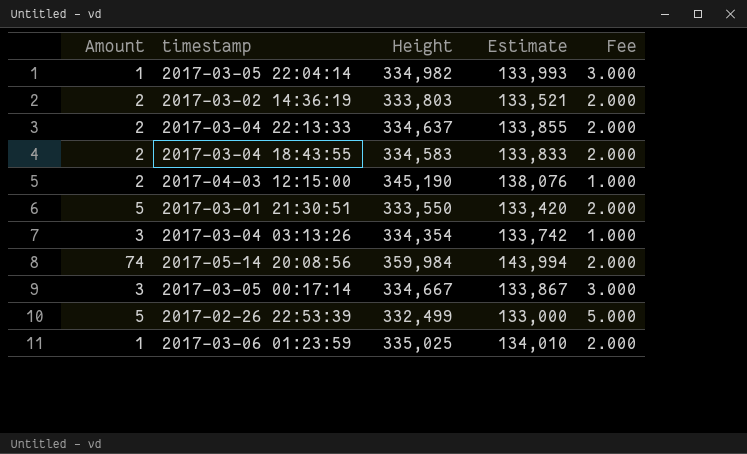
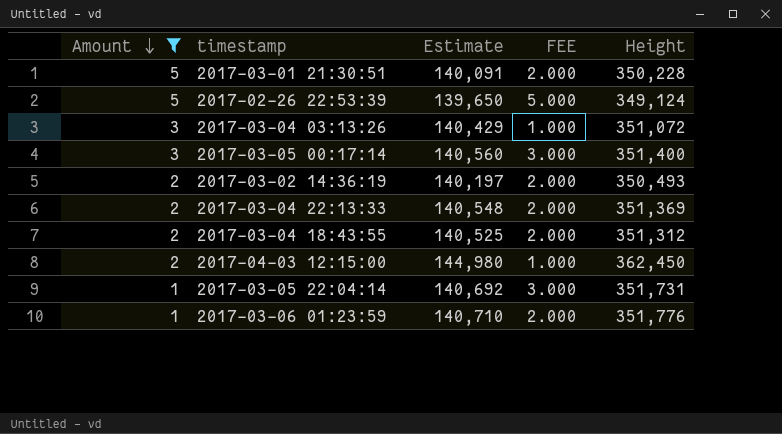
filter: none -> Amount != 74
row order: none -> Amount descending
column name: Fee -> FEE
column Height | position: 3 -> 5
2017-03-01 21:30:51 | Estimate: 133,420 -> 140,091
2017-03-01 21:30:51 | Height: 333,550 -> 350,228
2017-02-26 22:53:39 | Estimate: 133,000 -> 139,650
2017-02-26 22:53:39 | Height: 332,499 -> 349,124
2017-03-04 03:13:26 | Estimate: 133,742 -> 140,429
2017-03-04 03:13:26 | Height: 334,354 -> 351,072
2017-03-05 00:17:14 | Estimate: 133,867 -> 140,560
2017-03-05 00:17:14 | Height: 334,667 -> 351,400
2017-03-02 14:36:19 | Estimate: 133,521 -> 140,197
2017-03-02 14:36:19 | Height: 333,803 -> 350,493
2017-03-04 22:13:33 | Estimate: 133,855 -> 140,548
2017-03-04 22:13:33 | Height: 334,637 -> 351,369
2017-03-04 18:43:55 | Estimate: 133,833 -> 140,525
2017-03-04 18:43:55 | Height: 334,583 -> 351,312
2017-04-03 12:15:00 | Estimate: 138,076 -> 144,980
2017-04-03 12:15:00 | Height: 345,190 -> 362,450
2017-03-05 22:04:14 | Estimate: 133,993 -> 140,692
2017-03-05 22:04:14 | Height: 334,982 -> 351,731
2017-03-06 01:23:59 | Estimate: 134,010 -> 140,710
2017-03-06 01:23:59 | Height: 335,025 -> 351,776

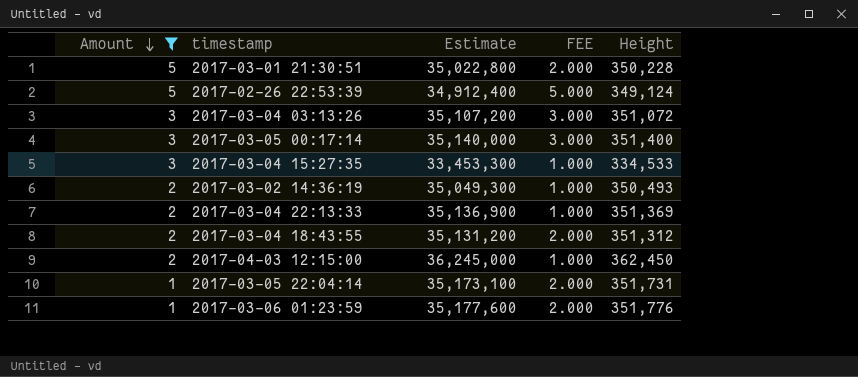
column Estimate | formula: [Height] * 0.4 -> [Height] * 100
2017-03-04 03:13:26 | FEE: 1.000 -> 3.000
row 2017-03-04 15:27:35: none -> 3 | 33,453,300 | 1.000 | 334,533
2017-03-02 14:36:19 | FEE: 2.000 -> 1.000
2017-03-04 22:13:33 | FEE: 2.000 -> 1.000
2017-03-05 22:04:14 | FEE: 3.000 -> 2.000

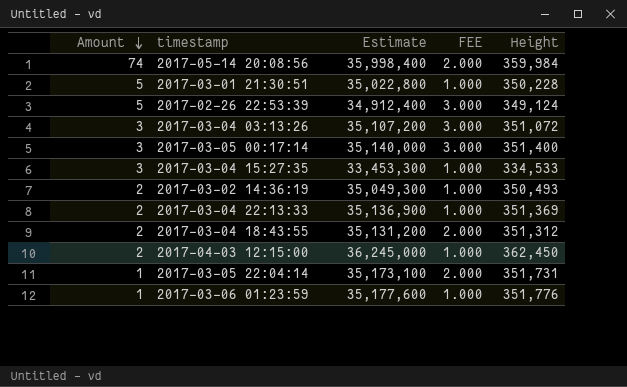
filter: Amount != 74 -> none
2017-03-01 21:30:51 | FEE: 2.000 -> 1.000
2017-02-26 22:53:39 | FEE: 5.000 -> 3.000
2017-03-06 01:23:59 | FEE: 2.000 -> 1.000

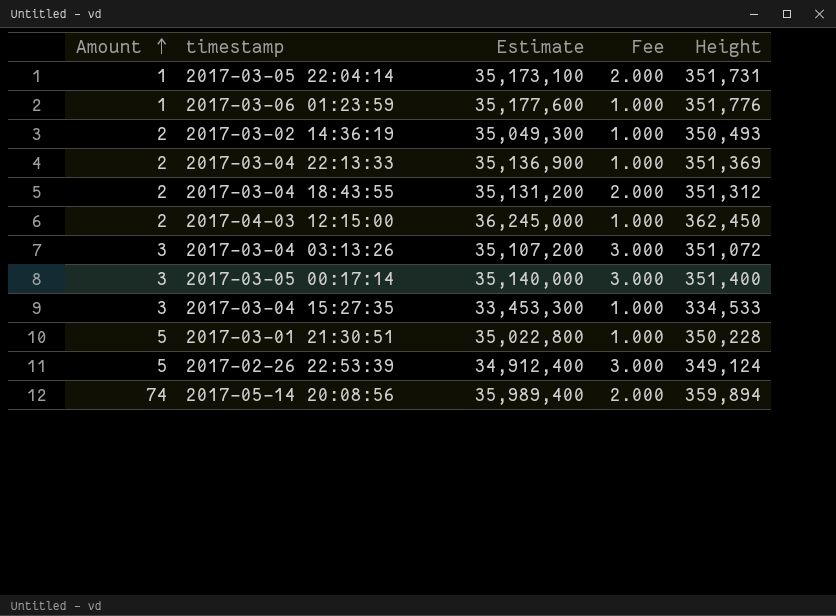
row order: Amount descending -> Amount ascending
column name: FEE -> Fee
2017-05-14 20:08:56 | Estimate: 35,998,400 -> 35,989,400
2017-05-14 20:08:56 | Height: 359,984 -> 359,894

